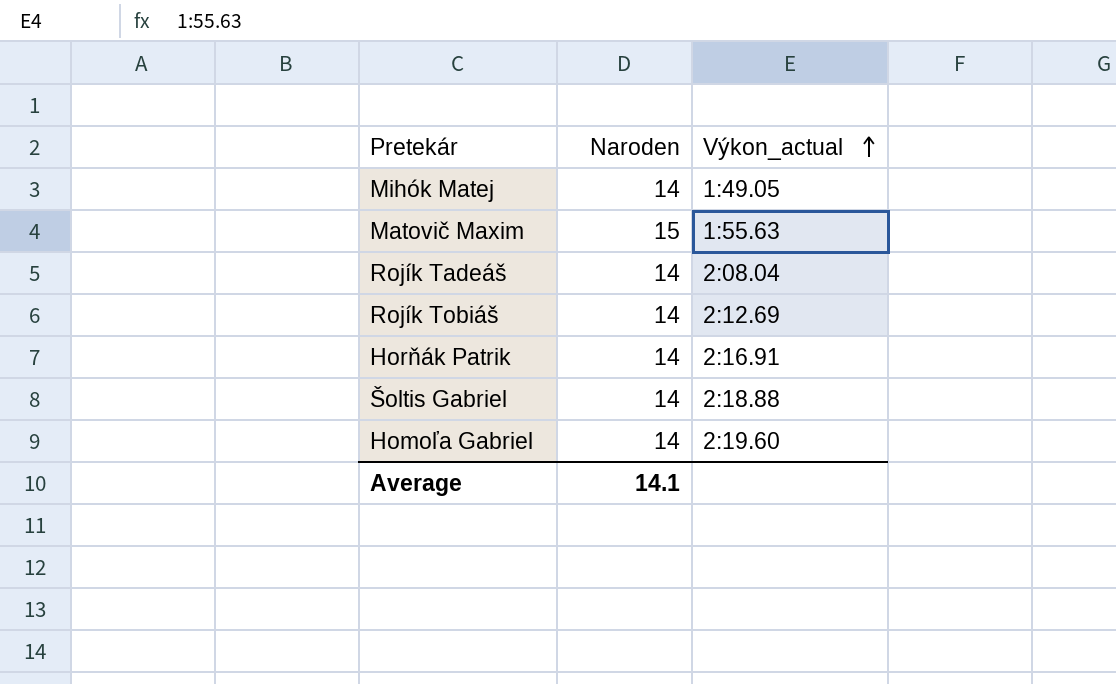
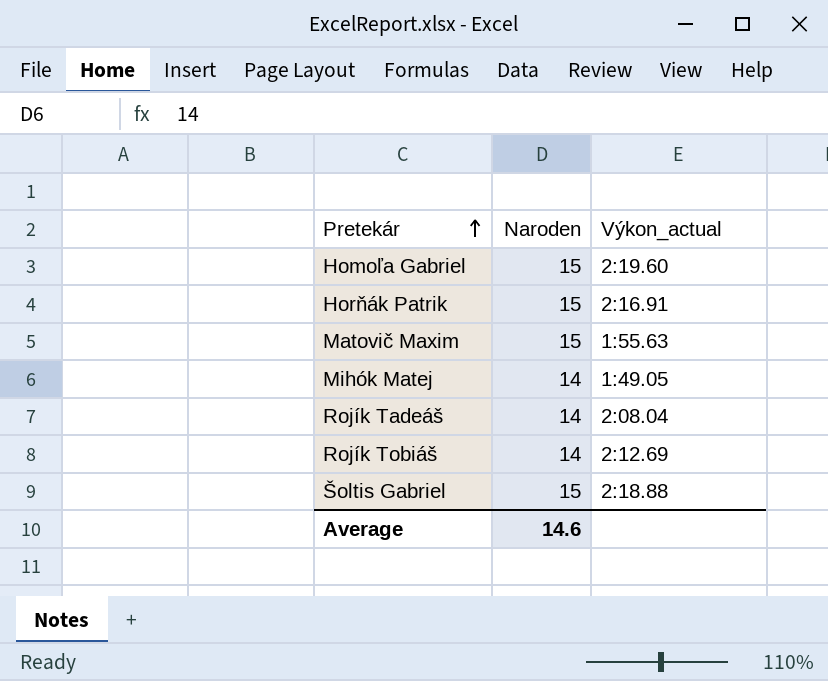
row order: Výkon_actual ascending -> Pretekár ascending
Homoľa Gabriel | Naroden: 14 -> 15
Horňák Patrik | Naroden: 14 -> 15
Šoltis Gabriel | Naroden: 14 -> 15
Average | Naroden: 14.1 -> 14.6

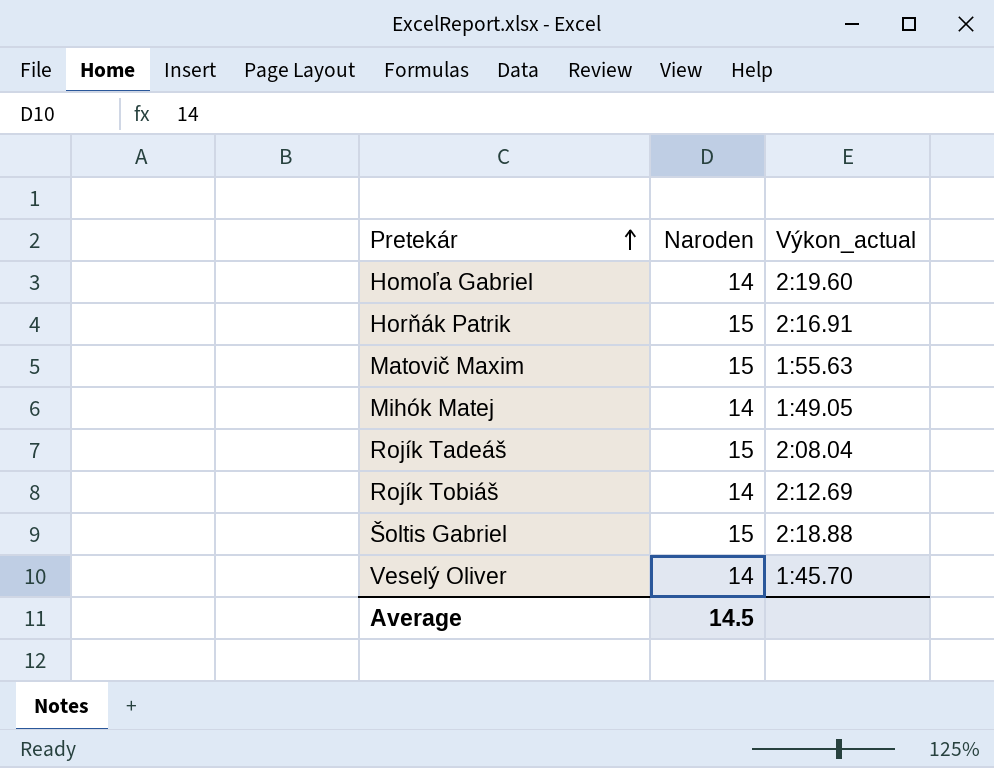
Homoľa Gabriel | Naroden: 15 -> 14
Rojík Tadeáš | Naroden: 14 -> 15
row Veselý Oliver: none -> 14 | 1:45.70
Average | Naroden: 14.6 -> 14.5

